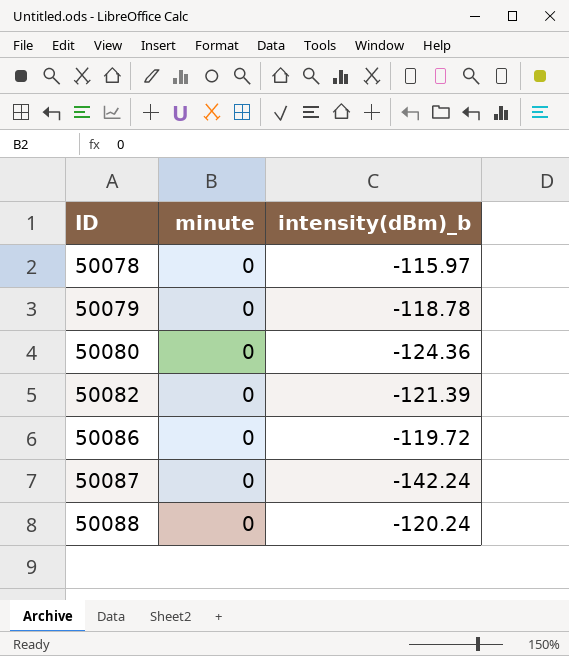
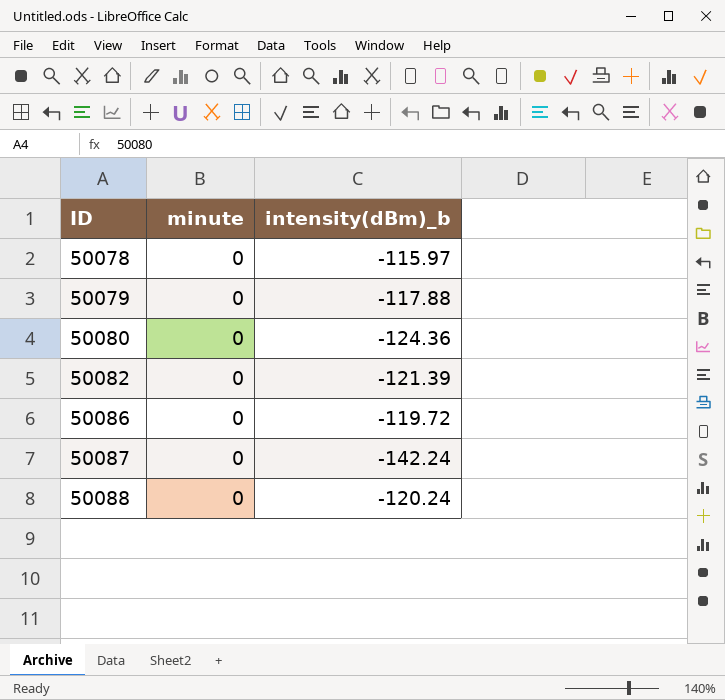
50079 | intensity(dBm)_b: -118.78 -> -117.88

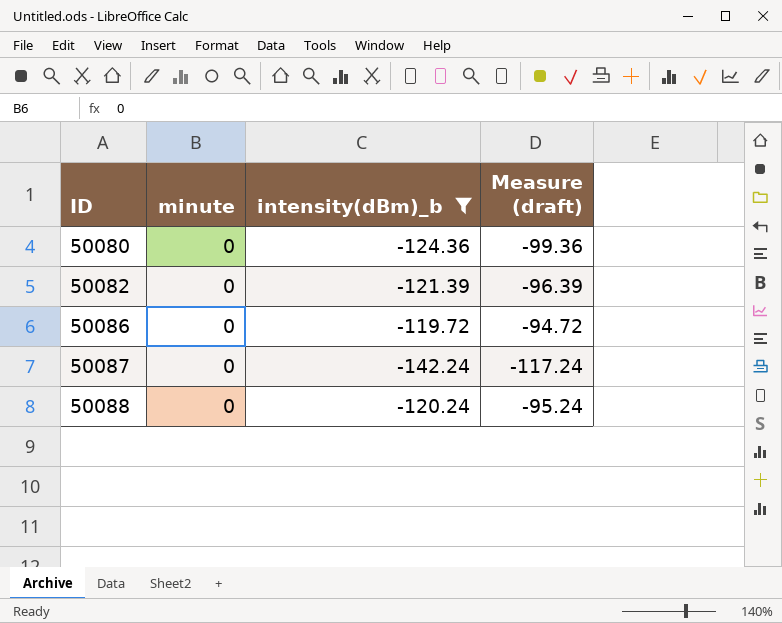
filter: none -> intensity(dBm)_b <= -119.72
column Measure (draft) | formula: none -> [intensity(dBm)_b] + 25

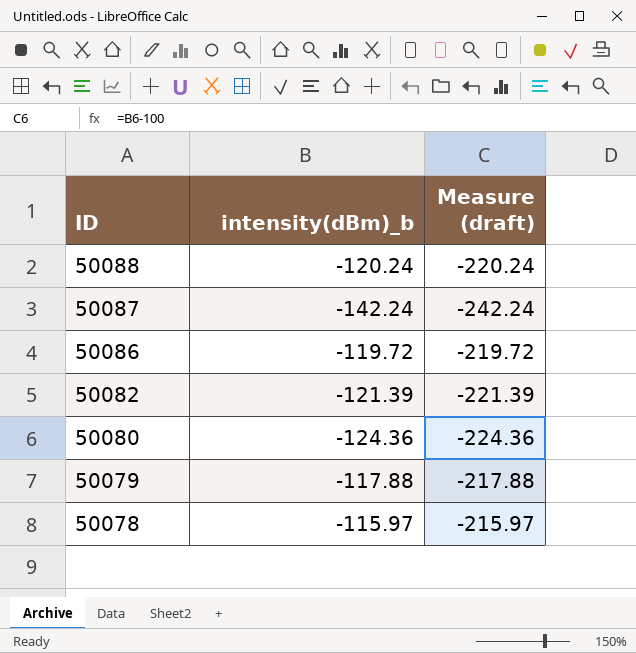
filter: intensity(dBm)_b <= -119.72 -> none
row order: ID ascending -> ID descending
column minute | position: 2 -> none
column Measure (draft) | formula: [intensity(dBm)_b] + 25 -> [intensity(dBm)_b] - 100

